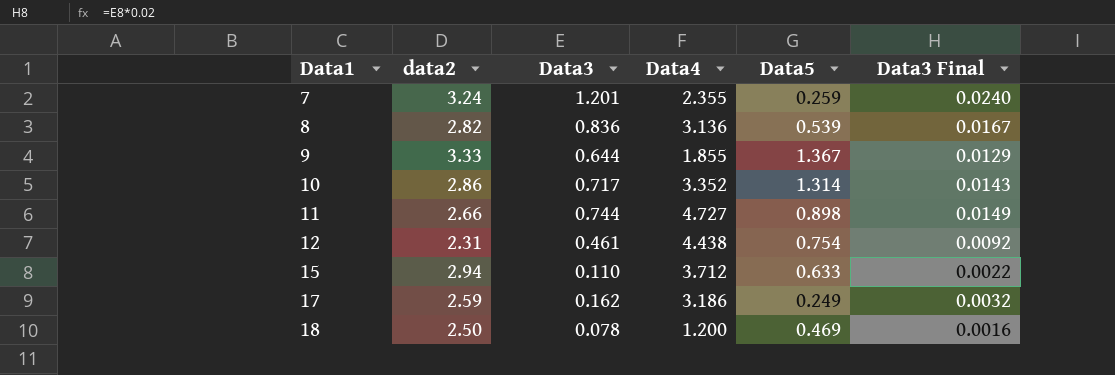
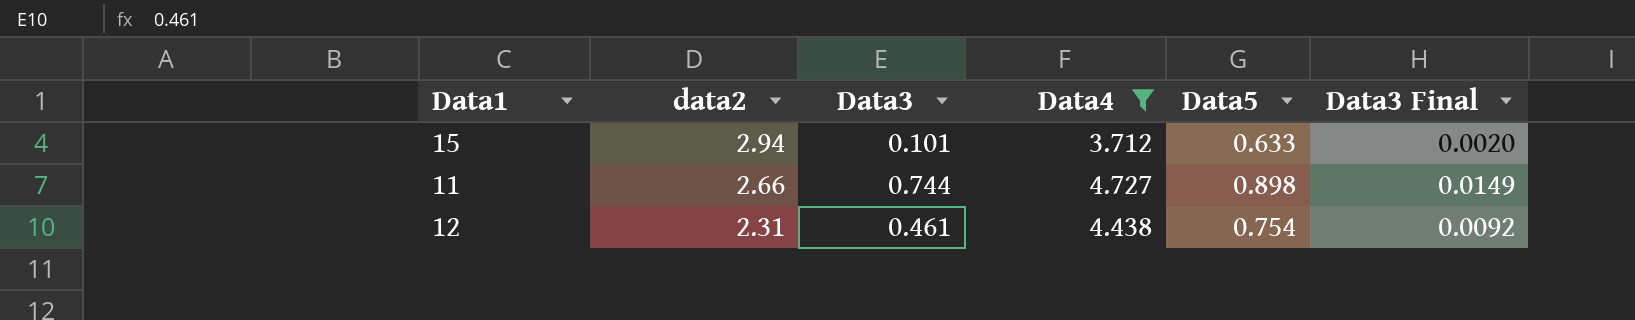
filter: none -> Data4 >= 3.712
row order: Data1 ascending -> data2 descending
15 | Data3: 0.110 -> 0.101
15 | Data3 Final: 0.0022 -> 0.0020

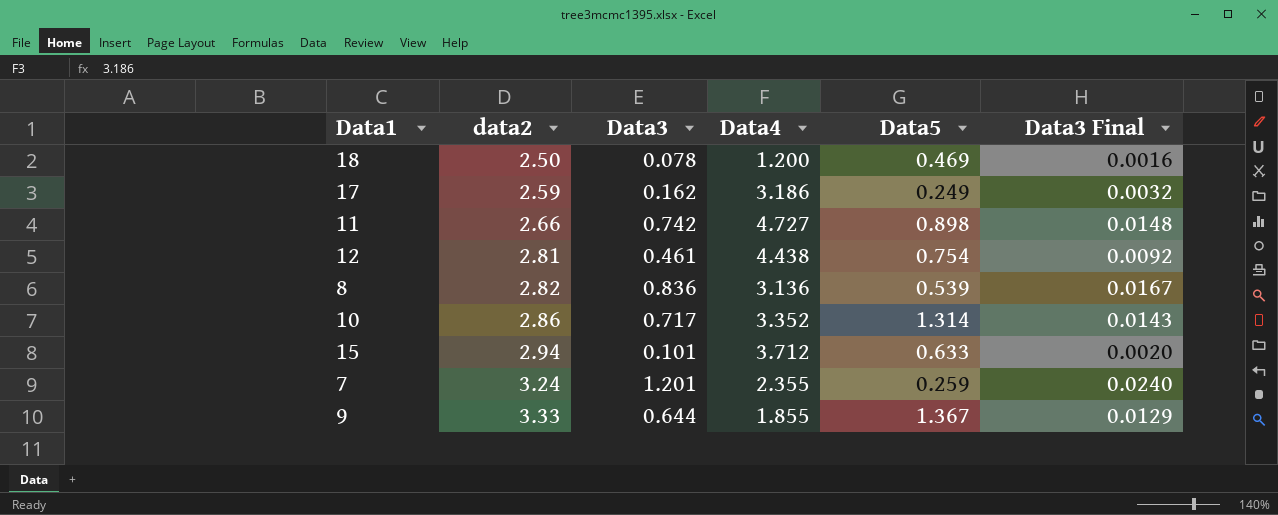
filter: Data4 >= 3.712 -> none
row order: data2 descending -> data2 ascending
11 | Data3: 0.744 -> 0.742
11 | Data3 Final: 0.0149 -> 0.0148
12 | data2: 2.31 -> 2.81

